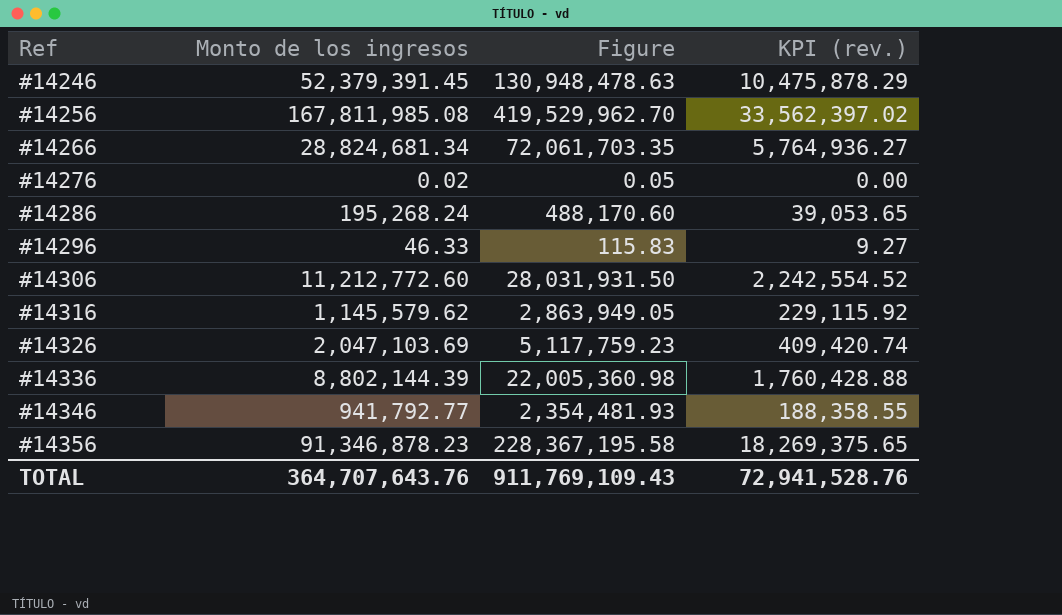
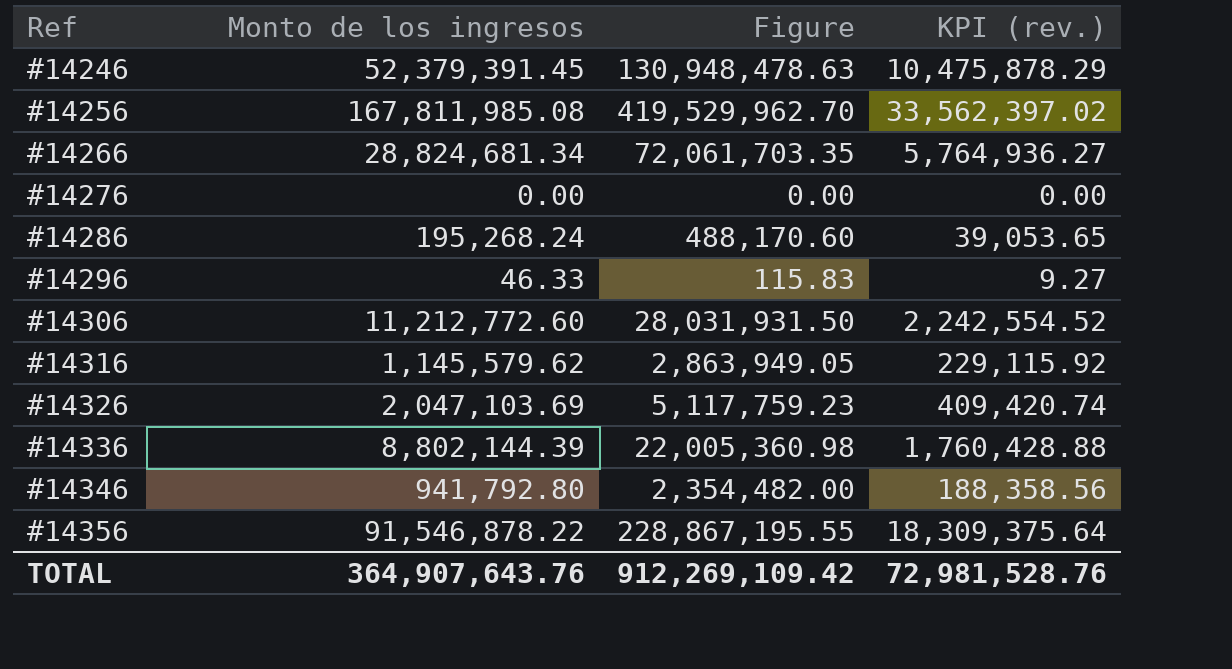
#14276 | Monto de los ingresos: 0.02 -> 0.00
#14276 | Figure: 0.05 -> 0.00
#14346 | Monto de los ingresos: 941,792.77 -> 941,792.80
#14346 | Figure: 2,354,481.93 -> 2,354,482.00
#14346 | KPI (rev.): 188,358.55 -> 188,358.56
#14356 | Monto de los ingresos: 91,346,878.23 -> 91,546,878.22
#14356 | Figure: 228,367,195.58 -> 228,867,195.55
#14356 | KPI (rev.): 18,269,375.65 -> 18,309,375.64
TOTAL | Monto de los ingresos: 364,707,643.76 -> 364,907,643.76
TOTAL | Figure: 911,769,109.43 -> 912,269,109.42
TOTAL | KPI (rev.): 72,941,528.76 -> 72,981,528.76

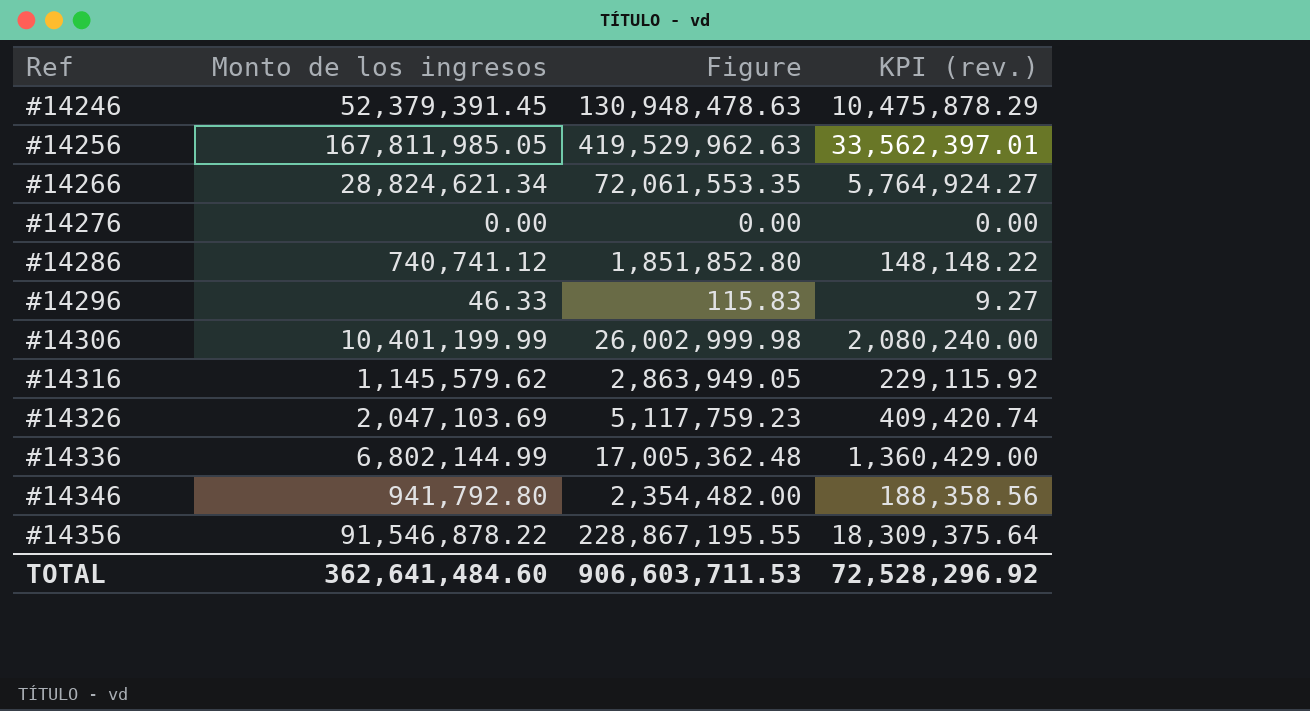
#14256 | Monto de los ingresos: 167,811,985.08 -> 167,811,985.05
#14256 | Figure: 419,529,962.70 -> 419,529,962.63
#14256 | KPI (rev.): 33,562,397.02 -> 33,562,397.01
#14266 | Monto de los ingresos: 28,824,681.34 -> 28,824,621.34
#14266 | Figure: 72,061,703.35 -> 72,061,553.35
#14266 | KPI (rev.): 5,764,936.27 -> 5,764,924.27
#14286 | Monto de los ingresos: 195,268.24 -> 740,741.12
#14286 | Figure: 488,170.60 -> 1,851,852.80
#14286 | KPI (rev.): 39,053.65 -> 148,148.22
#14306 | Monto de los ingresos: 11,212,772.60 -> 10,401,199.99
#14306 | Figure: 28,031,931.50 -> 26,002,999.98
#14306 | KPI (rev.): 2,242,554.52 -> 2,080,240.00
#14336 | Monto de los ingresos: 8,802,144.39 -> 6,802,144.99
#14336 | Figure: 22,005,360.98 -> 17,005,362.48
#14336 | KPI (rev.): 1,760,428.88 -> 1,360,429.00
TOTAL | Monto de los ingresos: 364,907,643.76 -> 362,641,484.60
TOTAL | Figure: 912,269,109.42 -> 906,603,711.53
TOTAL | KPI (rev.): 72,981,528.76 -> 72,528,296.92

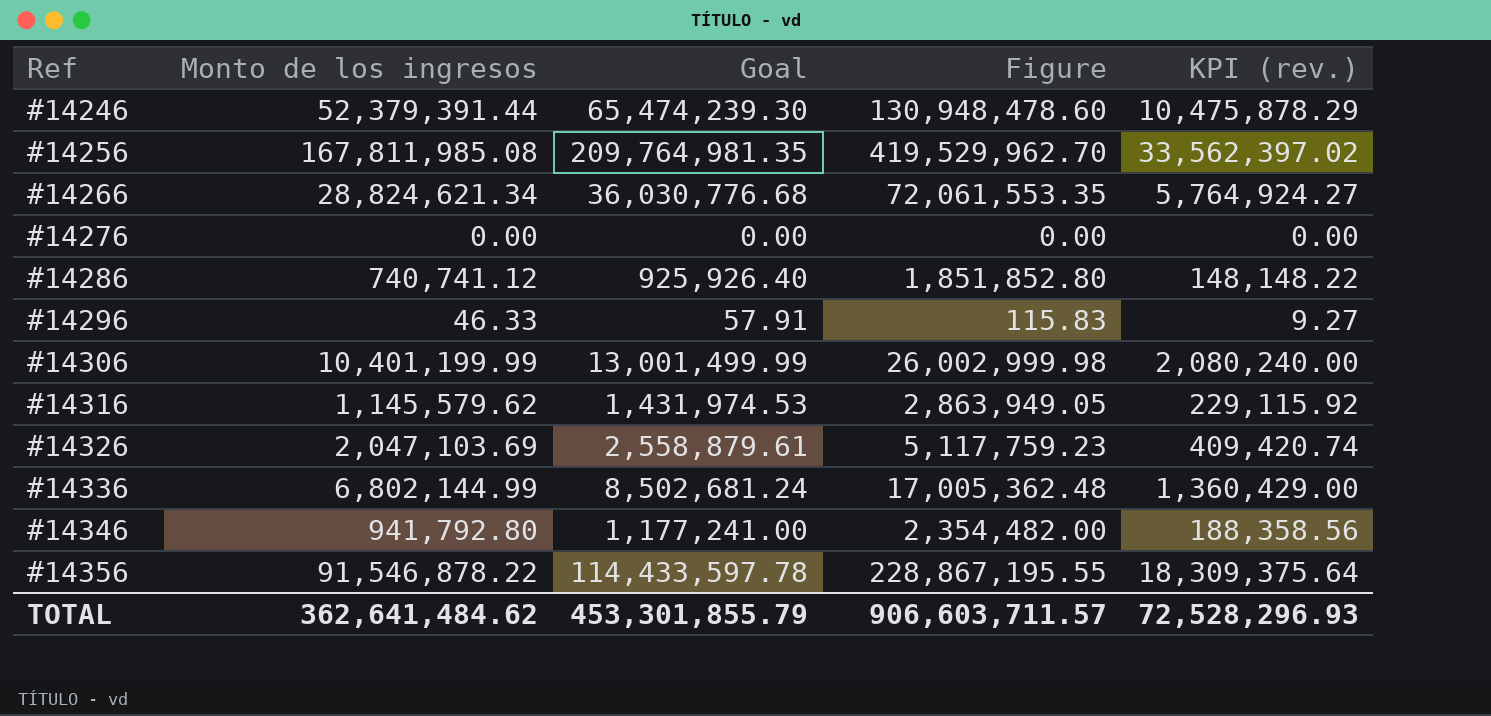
column Goal | formula: none -> [Monto de los ingresos] * 1.25
#14246 | Monto de los ingresos: 52,379,391.45 -> 52,379,391.44
#14246 | Figure: 130,948,478.63 -> 130,948,478.60
#14256 | Monto de los ingresos: 167,811,985.05 -> 167,811,985.08
#14256 | Figure: 419,529,962.63 -> 419,529,962.70
#14256 | KPI (rev.): 33,562,397.01 -> 33,562,397.02
TOTAL | Monto de los ingresos: 362,641,484.60 -> 362,641,484.62
TOTAL | Figure: 906,603,711.53 -> 906,603,711.57
TOTAL | KPI (rev.): 72,528,296.92 -> 72,528,296.93

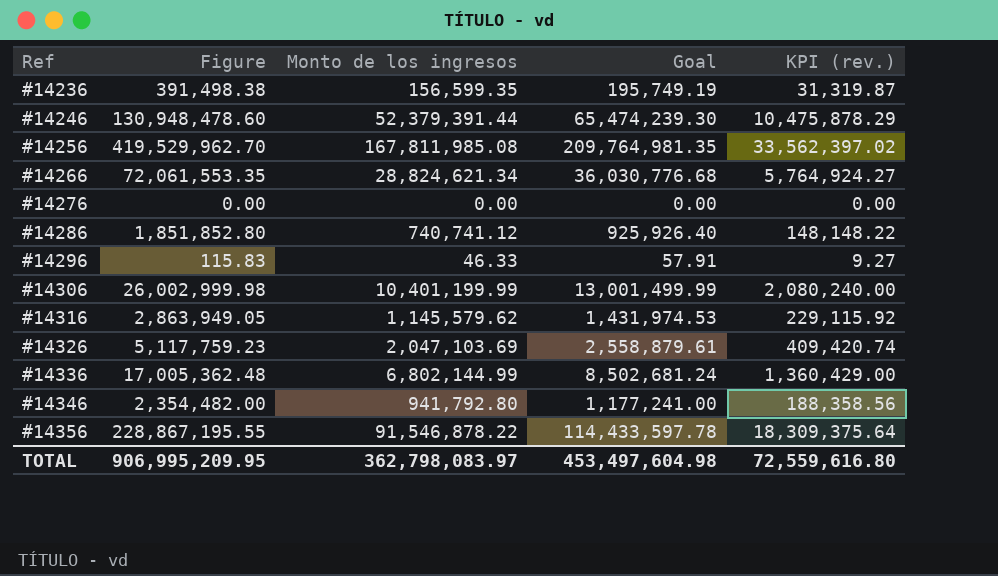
column Figure | position: 4 -> 2
row #14236: none -> 391,498.38 | 156,599.35 | 195,749.19 | 31,319.87
TOTAL | Figure: 906,603,711.57 -> 906,995,209.95
TOTAL | Monto de los ingresos: 362,641,484.62 -> 362,798,083.97
TOTAL | Goal: 453,301,855.79 -> 453,497,604.98
TOTAL | KPI (rev.): 72,528,296.93 -> 72,559,616.80

